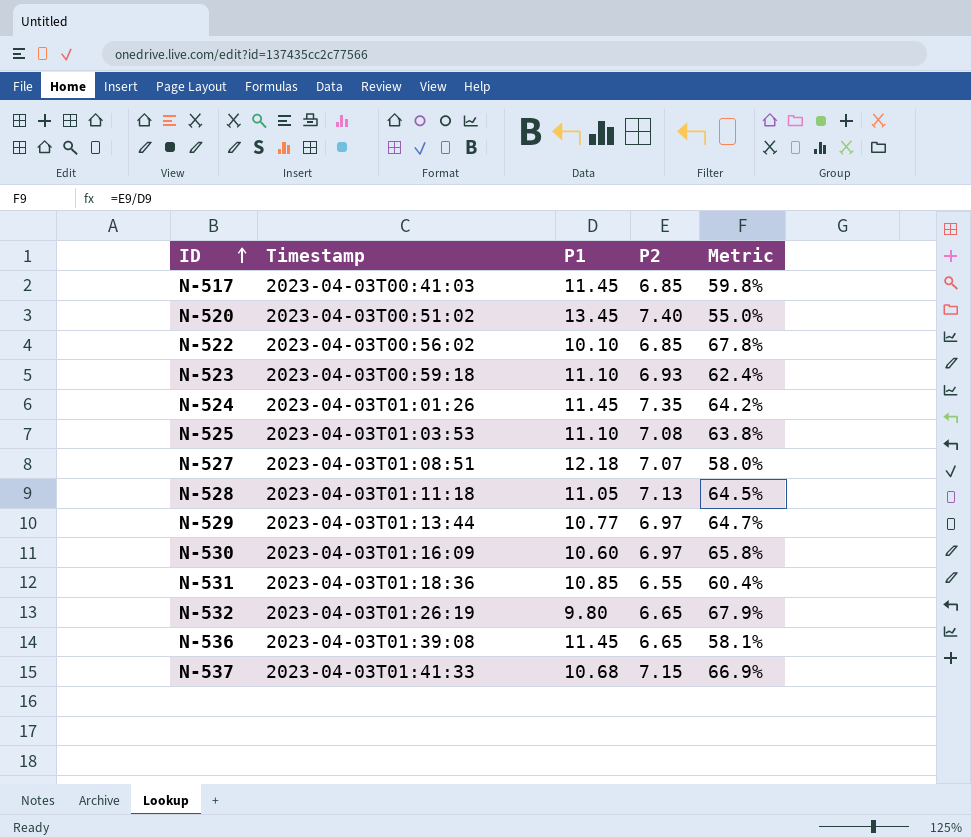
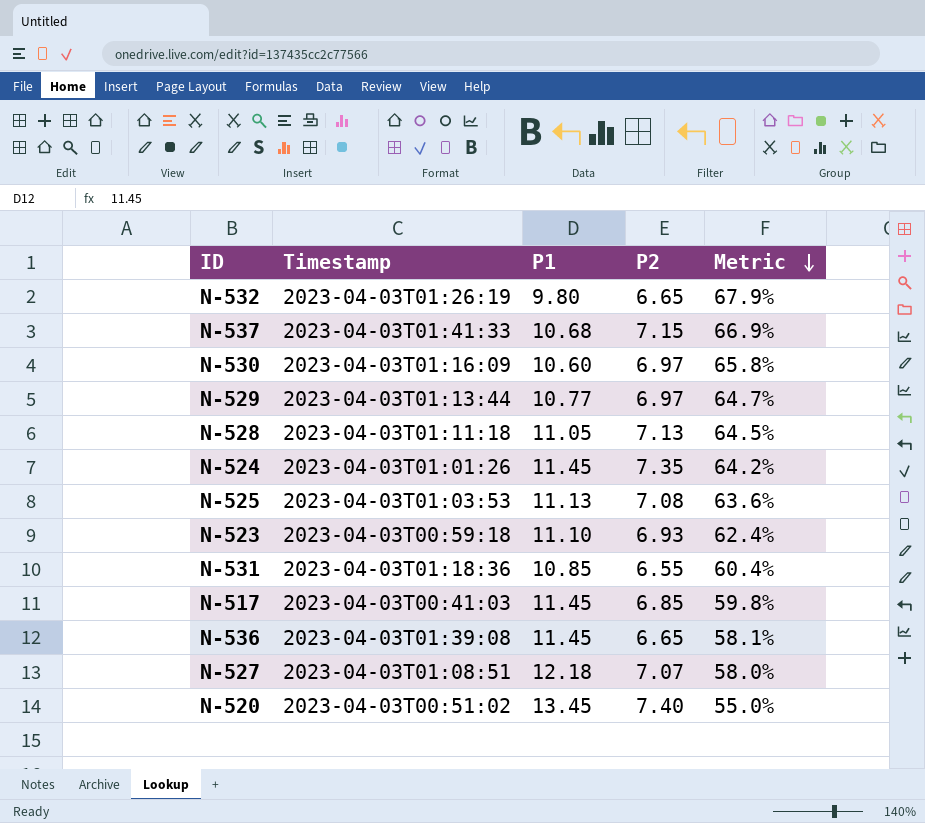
row order: ID ascending -> Metric descending
row N-522: 2023-04-03T00:56:02 | 10.10 | 6.85 | 67.8% -> none
N-525 | P1: 11.10 -> 11.13
N-525 | Metric: 63.8% -> 63.6%

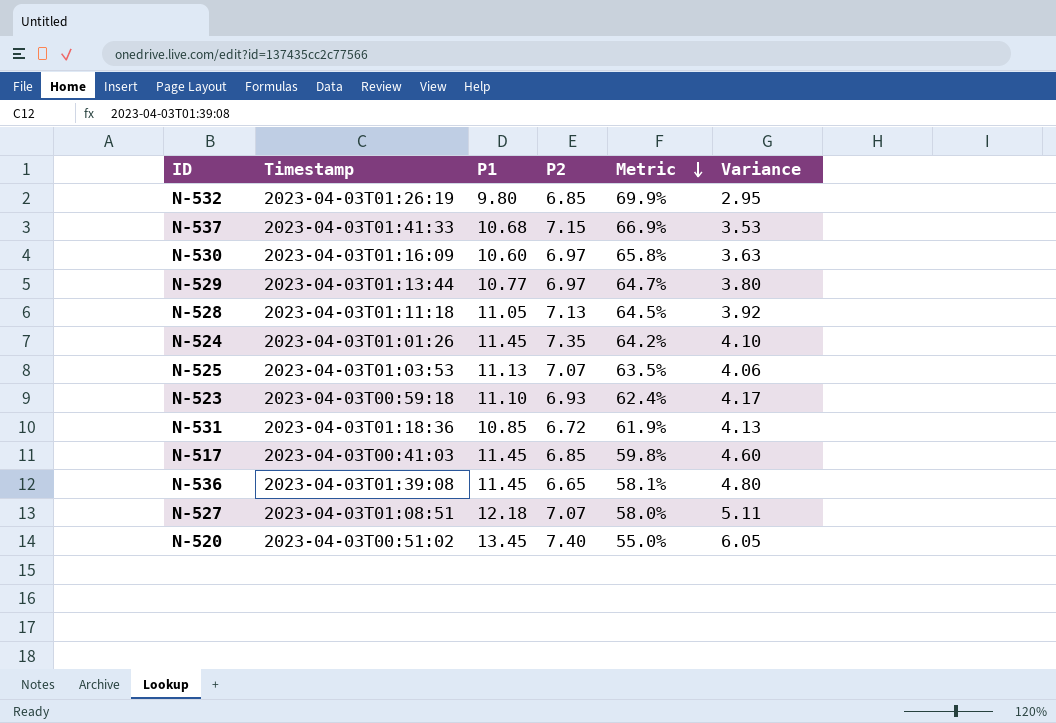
column Variance | formula: none -> [P1] - [P2]
N-532 | P2: 6.65 -> 6.85
N-532 | Metric: 67.9% -> 69.9%
N-525 | P2: 7.08 -> 7.07
N-525 | Metric: 63.6% -> 63.5%
N-531 | P2: 6.55 -> 6.72
N-531 | Metric: 60.4% -> 61.9%

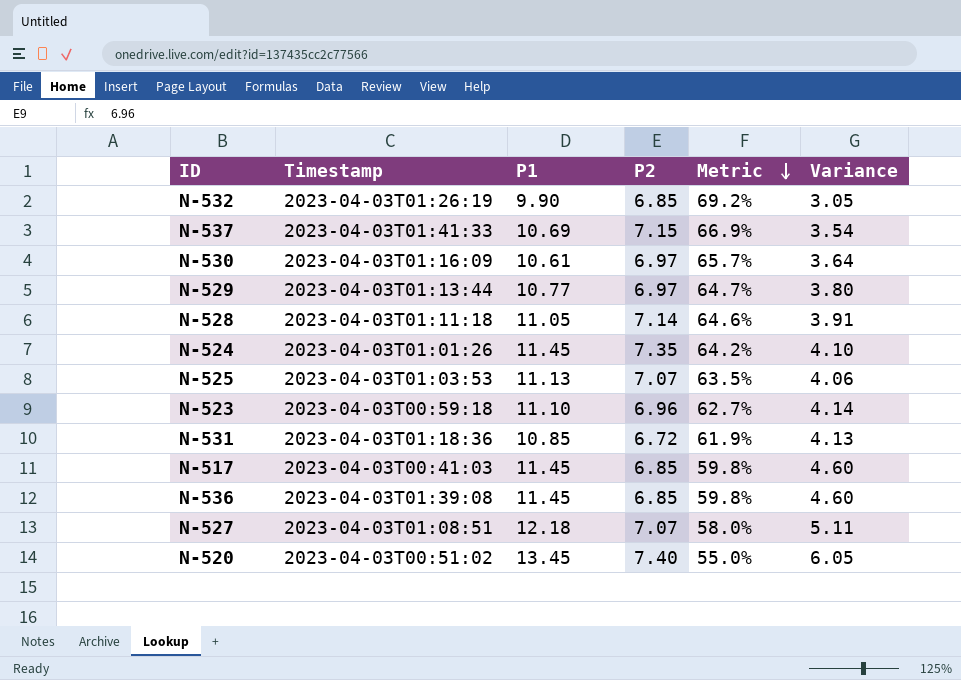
N-532 | P1: 9.80 -> 9.90
N-532 | Metric: 69.9% -> 69.2%
N-532 | Variance: 2.95 -> 3.05
N-537 | P1: 10.68 -> 10.69
N-537 | Variance: 3.53 -> 3.54
N-530 | P1: 10.60 -> 10.61
N-530 | Metric: 65.8% -> 65.7%
N-530 | Variance: 3.63 -> 3.64
N-528 | P2: 7.13 -> 7.14
N-528 | Metric: 64.5% -> 64.6%
N-528 | Variance: 3.92 -> 3.91
N-523 | P2: 6.93 -> 6.96
N-523 | Metric: 62.4% -> 62.7%
N-523 | Variance: 4.17 -> 4.14
N-536 | P2: 6.65 -> 6.85
N-536 | Metric: 58.1% -> 59.8%
N-536 | Variance: 4.80 -> 4.60

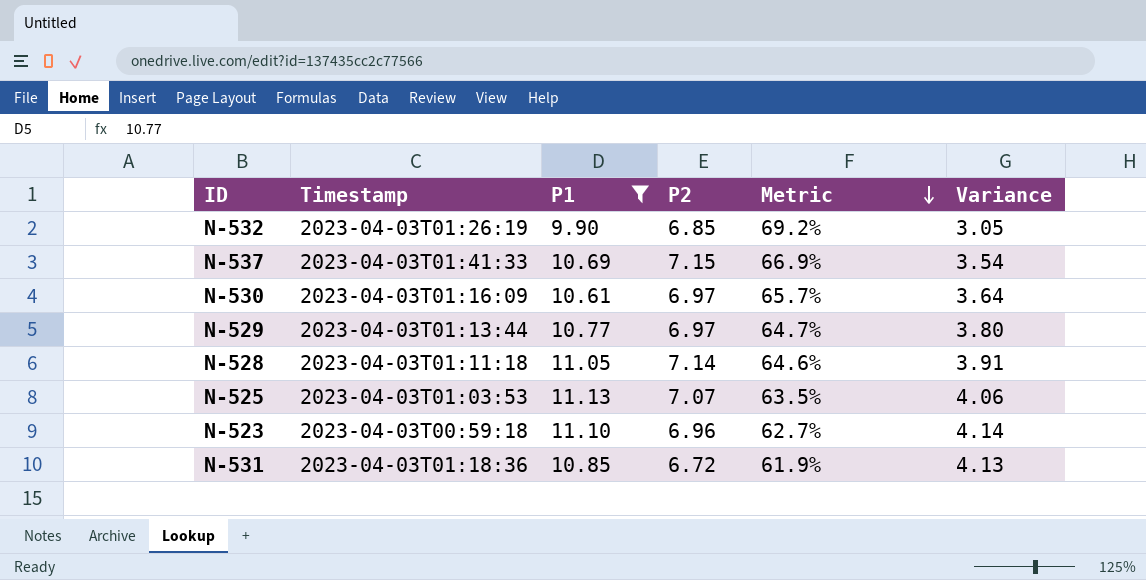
filter: none -> P1 <= 11.13

